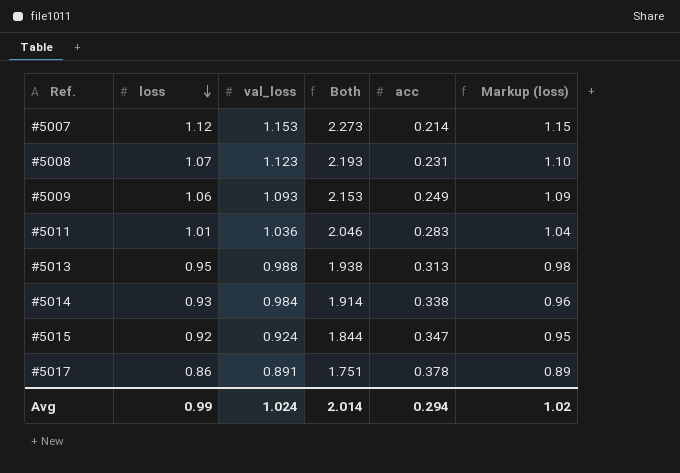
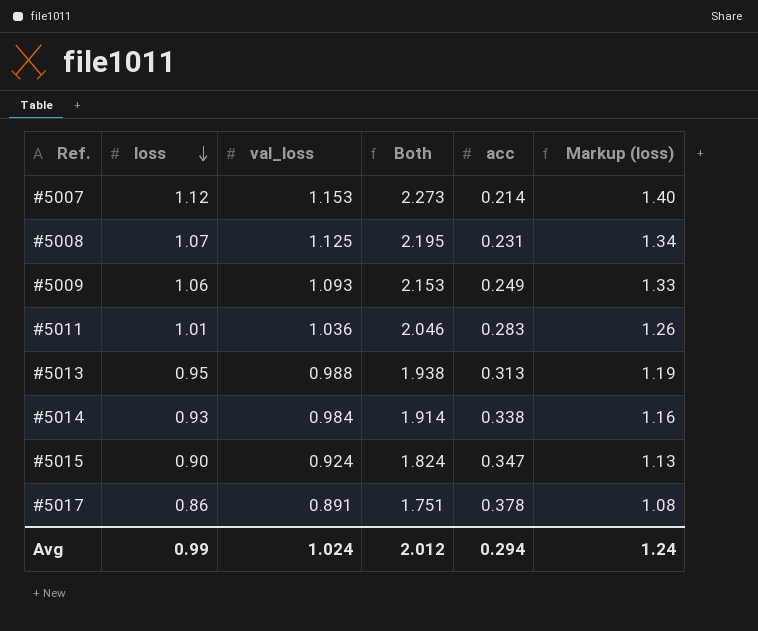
column Markup (loss) | formula: [loss] * 1.03 -> [loss] * 1.25
#5008 | val_loss: 1.123 -> 1.125
#5008 | Both: 2.193 -> 2.195
#5015 | loss: 0.92 -> 0.90
#5015 | Both: 1.844 -> 1.824
Avg | Both: 2.014 -> 2.012
Avg | Markup (loss): 1.02 -> 1.24

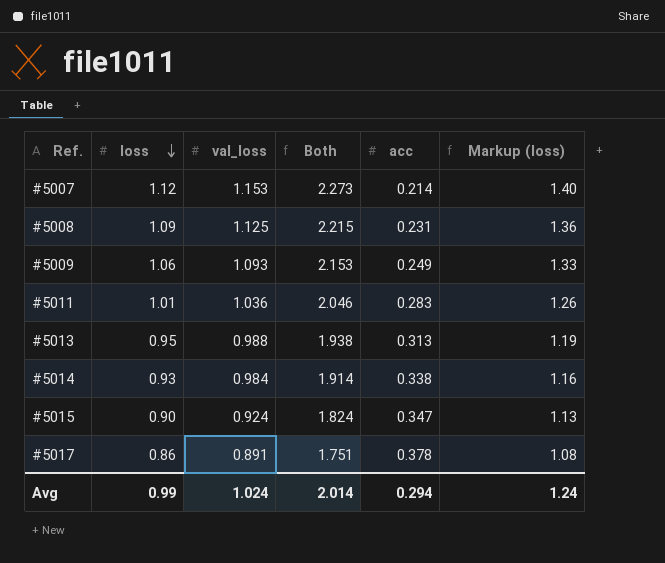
#5008 | loss: 1.07 -> 1.09
#5008 | Both: 2.195 -> 2.215
#5008 | Markup (loss): 1.34 -> 1.36
Avg | Both: 2.012 -> 2.014

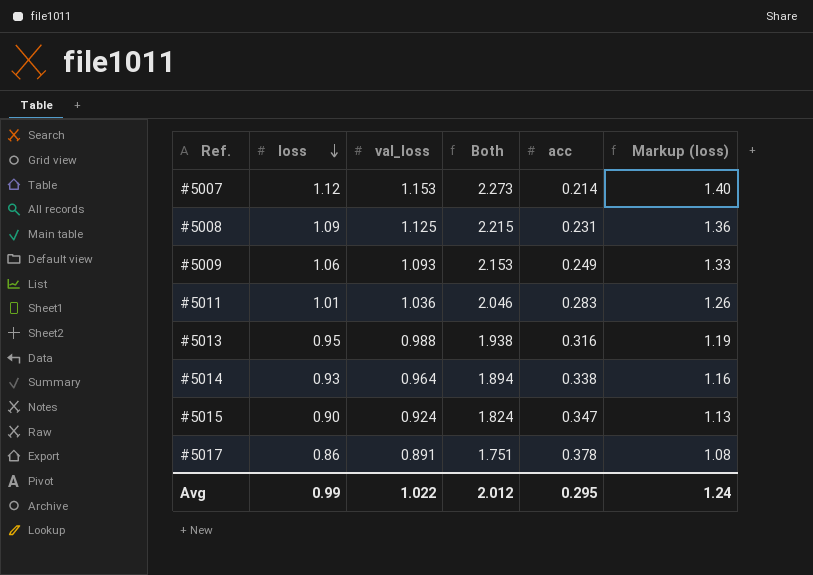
#5013 | acc: 0.313 -> 0.316
#5014 | val_loss: 0.984 -> 0.964
#5014 | Both: 1.914 -> 1.894
Avg | val_loss: 1.024 -> 1.022
Avg | Both: 2.014 -> 2.012
Avg | acc: 0.294 -> 0.295

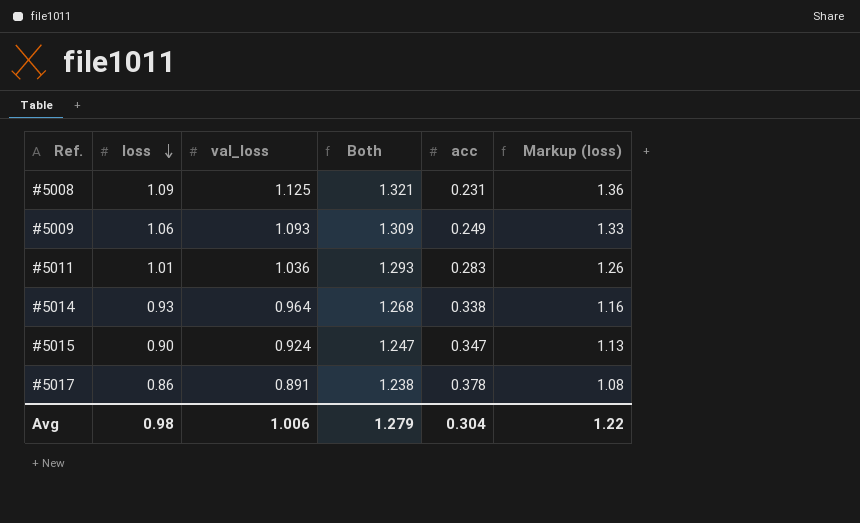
column Both | formula: [loss] + [val_loss] -> [loss] + [acc]
row #5007: 1.12 | 1.153 | 2.273 | 0.214 | 1.40 -> none
row #5013: 0.95 | 0.988 | 1.938 | 0.316 | 1.19 -> none
Avg | loss: 0.99 -> 0.98
Avg | val_loss: 1.022 -> 1.006
Avg | Both: 2.012 -> 1.279
Avg | acc: 0.295 -> 0.304
Avg | Markup (loss): 1.24 -> 1.22

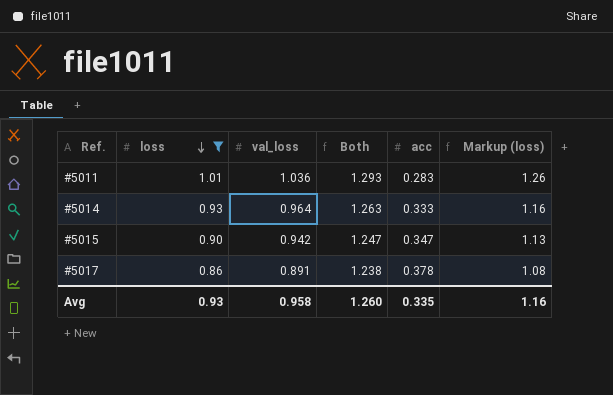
filter: none -> loss <= 1.01
#5014 | Both: 1.268 -> 1.263
#5014 | acc: 0.338 -> 0.333
#5015 | val_loss: 0.924 -> 0.942
Avg | loss: 0.98 -> 0.93
Avg | val_loss: 1.006 -> 0.958
Avg | Both: 1.279 -> 1.260
Avg | acc: 0.304 -> 0.335
Avg | Markup (loss): 1.22 -> 1.16

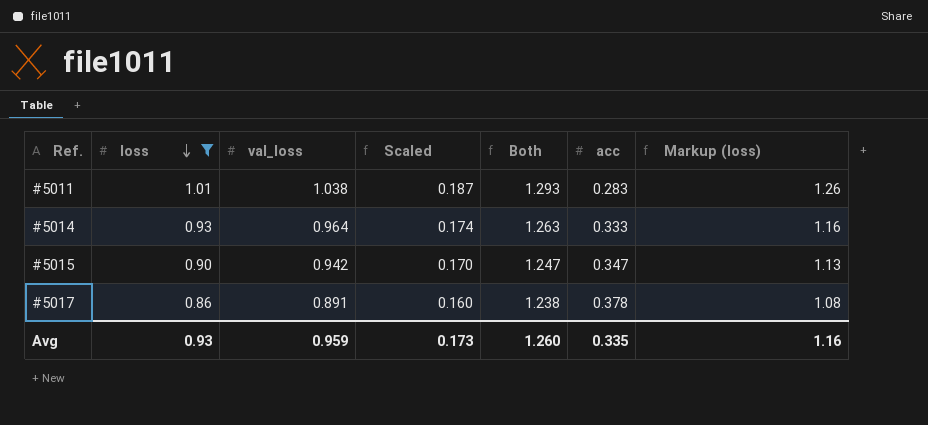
column Scaled | formula: none -> [val_loss] * 0.18
#5011 | val_loss: 1.036 -> 1.038
Avg | val_loss: 0.958 -> 0.959

